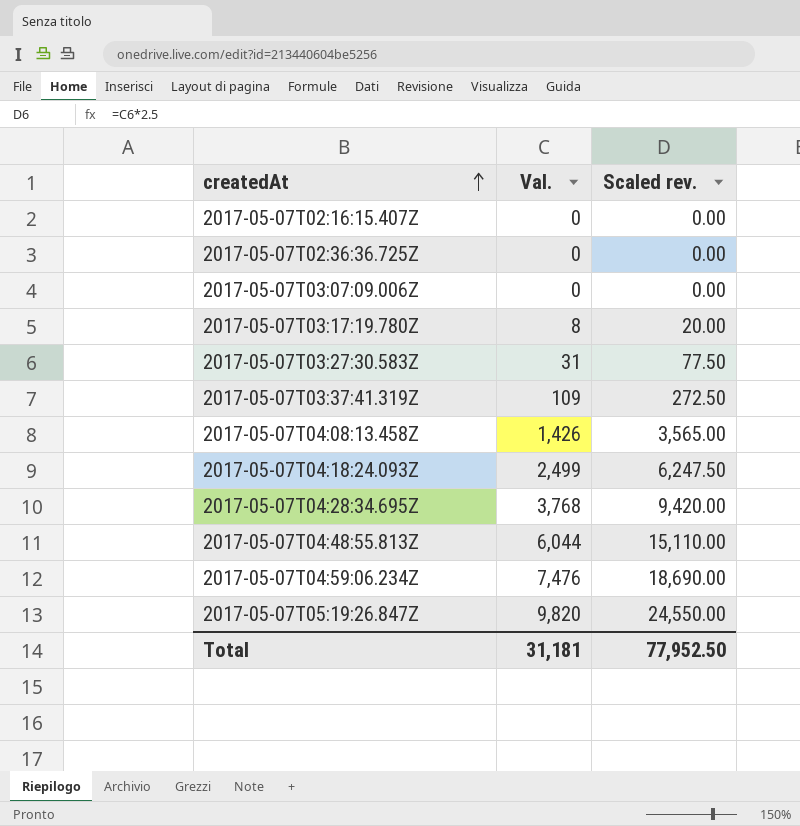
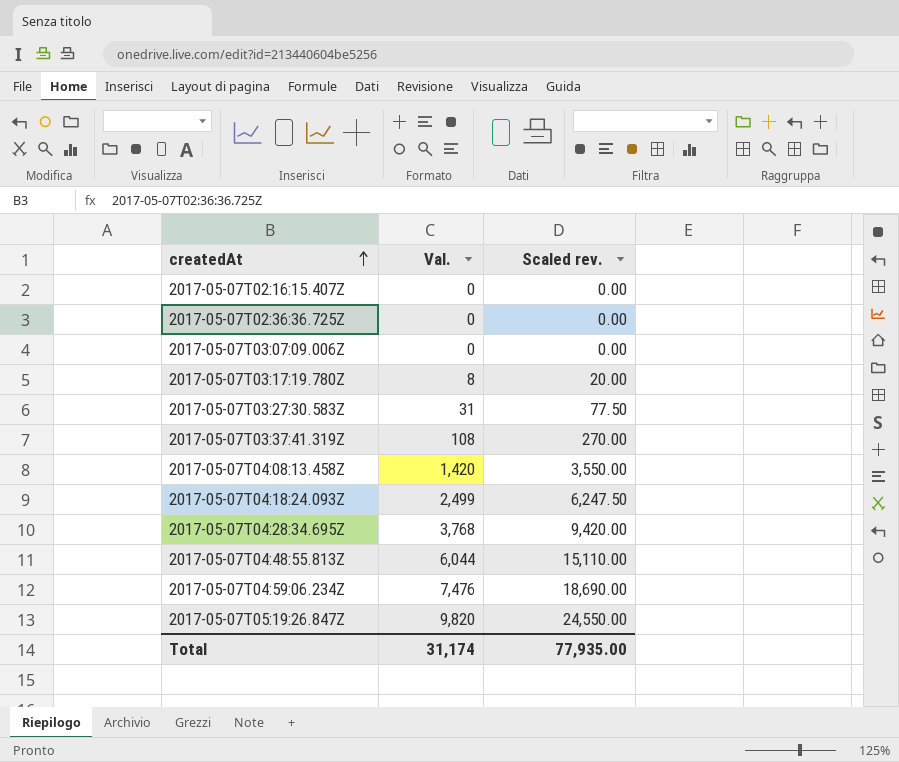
2017-05-07T03:37:41.319Z | Val.: 109 -> 108
2017-05-07T03:37:41.319Z | Scaled rev.: 272.50 -> 270.00
2017-05-07T04:08:13.458Z | Val.: 1,426 -> 1,420
2017-05-07T04:08:13.458Z | Scaled rev.: 3,565.00 -> 3,550.00
Total | Val.: 31,181 -> 31,174
Total | Scaled rev.: 77,952.50 -> 77,935.00

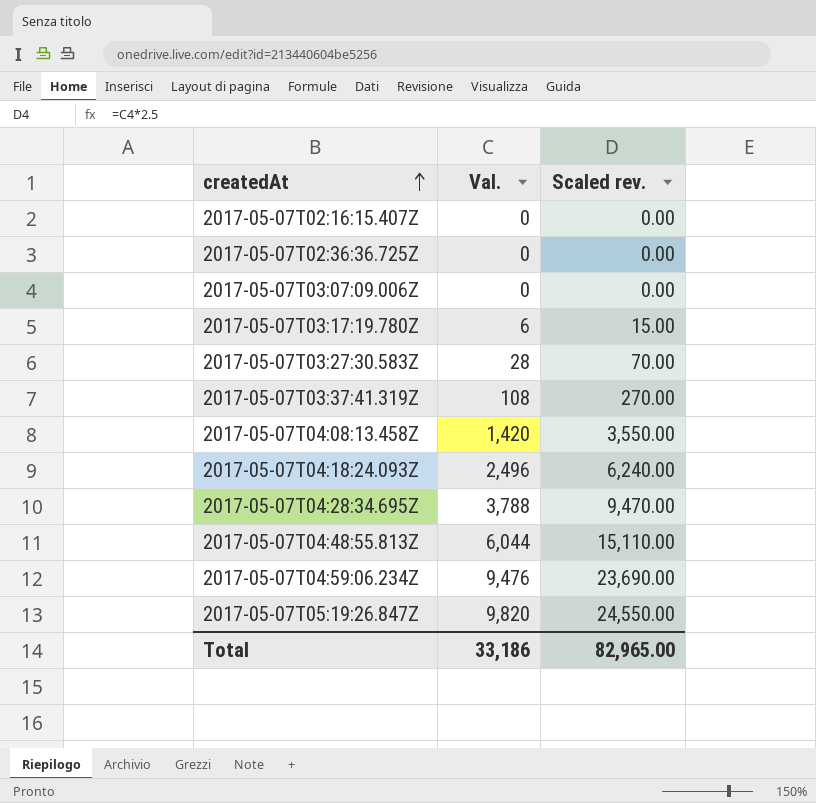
2017-05-07T03:17:19.780Z | Val.: 8 -> 6
2017-05-07T03:17:19.780Z | Scaled rev.: 20.00 -> 15.00
2017-05-07T03:27:30.583Z | Val.: 31 -> 28
2017-05-07T03:27:30.583Z | Scaled rev.: 77.50 -> 70.00
2017-05-07T04:18:24.093Z | Val.: 2,499 -> 2,496
2017-05-07T04:18:24.093Z | Scaled rev.: 6,247.50 -> 6,240.00
2017-05-07T04:28:34.695Z | Val.: 3,768 -> 3,788
2017-05-07T04:28:34.695Z | Scaled rev.: 9,420.00 -> 9,470.00
2017-05-07T04:59:06.234Z | Val.: 7,476 -> 9,476
2017-05-07T04:59:06.234Z | Scaled rev.: 18,690.00 -> 23,690.00
Total | Val.: 31,174 -> 33,186
Total | Scaled rev.: 77,935.00 -> 82,965.00

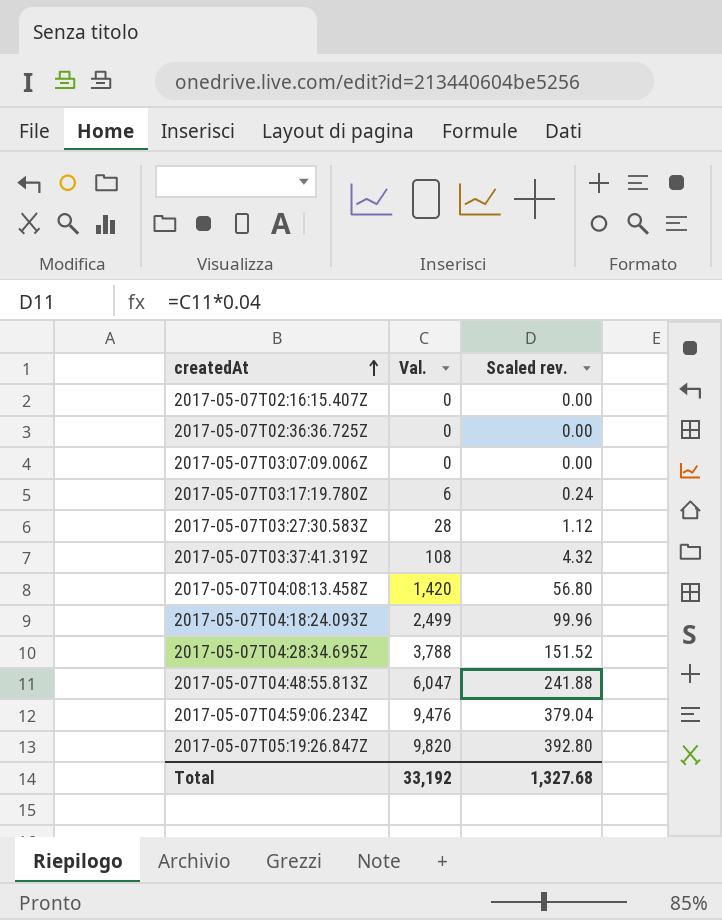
column Scaled rev. | formula: [Val.] * 2.5 -> [Val.] * 0.04
2017-05-07T04:18:24.093Z | Val.: 2,496 -> 2,499
2017-05-07T04:48:55.813Z | Val.: 6,044 -> 6,047
Total | Val.: 33,186 -> 33,192
Total | Scaled rev.: 82,965.00 -> 1,327.68

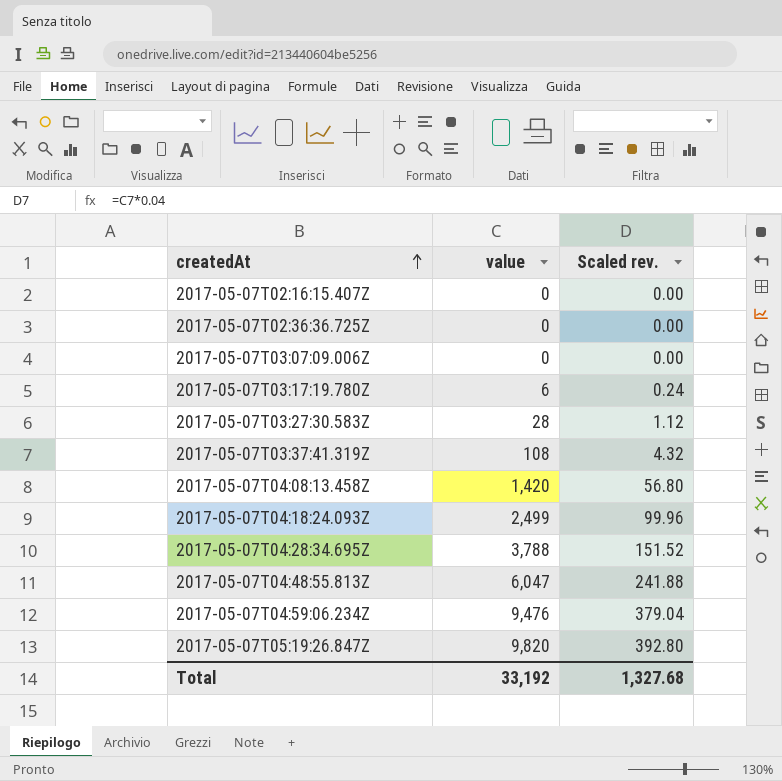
column name: Val. -> value

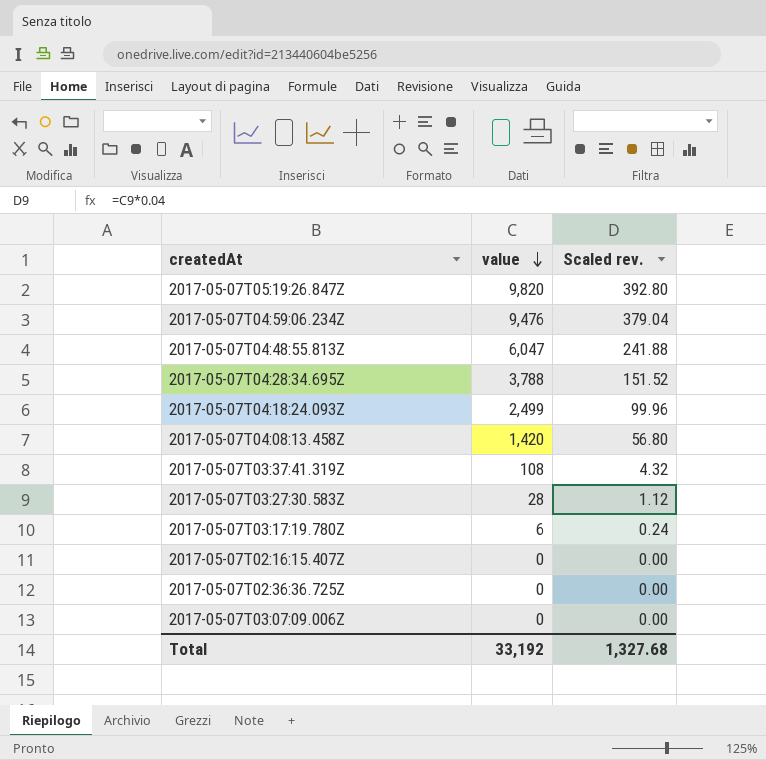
row order: createdAt ascending -> value descending

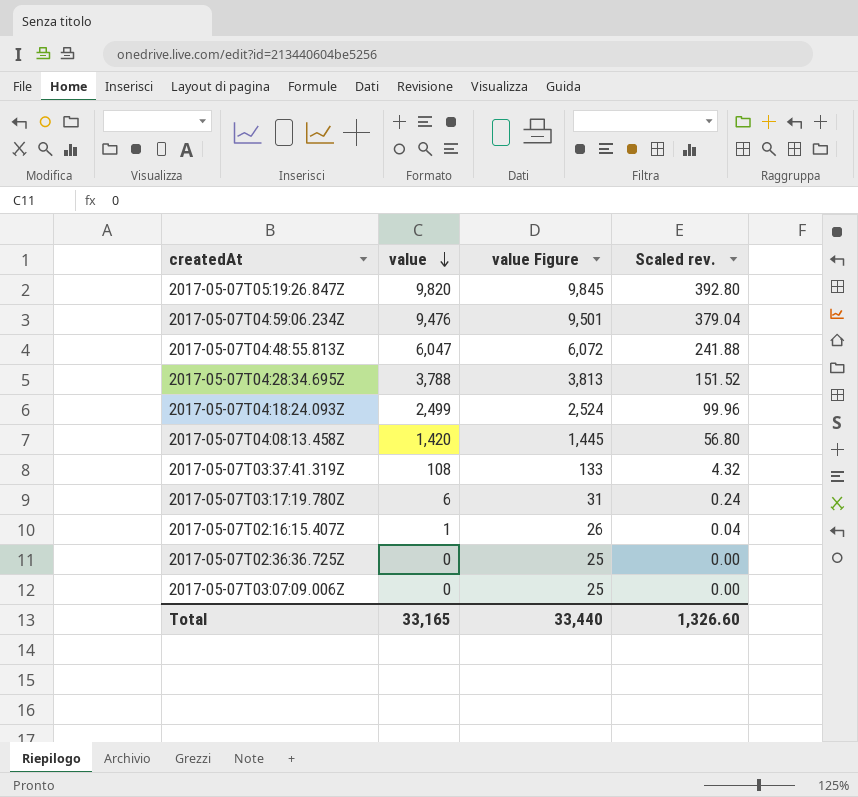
column value Figure | formula: none -> [value] + 25
row 2017-05-07T03:27:30.583Z: 28 | 1.12 -> none
2017-05-07T02:16:15.407Z | value: 0 -> 1
2017-05-07T02:16:15.407Z | Scaled rev.: 0.00 -> 0.04
Total | value: 33,192 -> 33,165
Total | Scaled rev.: 1,327.68 -> 1,326.60

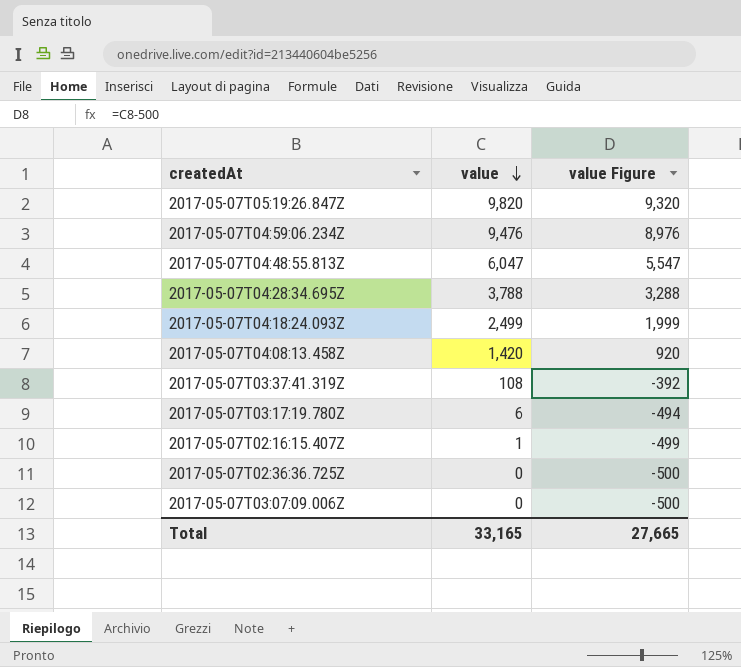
column Scaled rev. | formula: [value] * 0.04 -> none
column value Figure | formula: [value] + 25 -> [value] - 500
Total | value Figure: 33,440 -> 27,665

